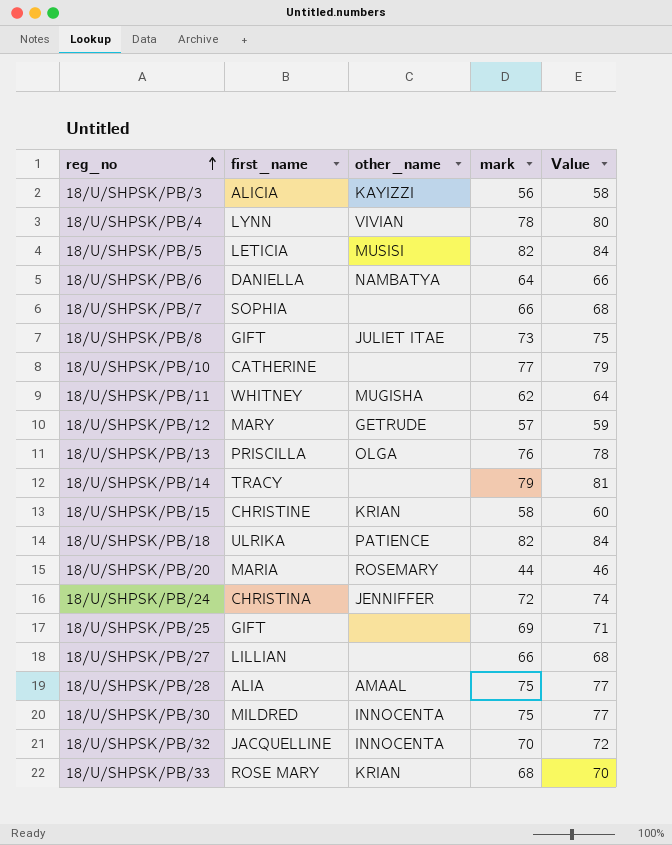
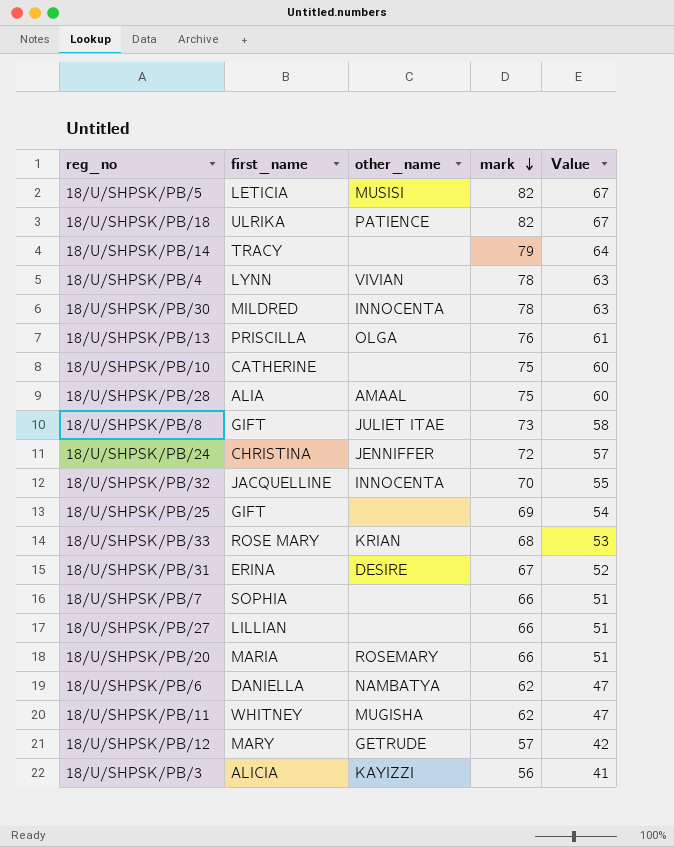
row order: reg_no ascending -> mark descending
column Value | formula: [mark] + 2 -> [mark] - 15
row 18/U/SHPSK/PB/15: CHRISTINE | KRIAN | 58 | 60 -> none
18/U/SHPSK/PB/30 | mark: 75 -> 78
18/U/SHPSK/PB/10 | mark: 77 -> 75
row 18/U/SHPSK/PB/31: none -> ERINA | DESIRE | 67 | 52
18/U/SHPSK/PB/20 | mark: 44 -> 66
18/U/SHPSK/PB/6 | mark: 64 -> 62

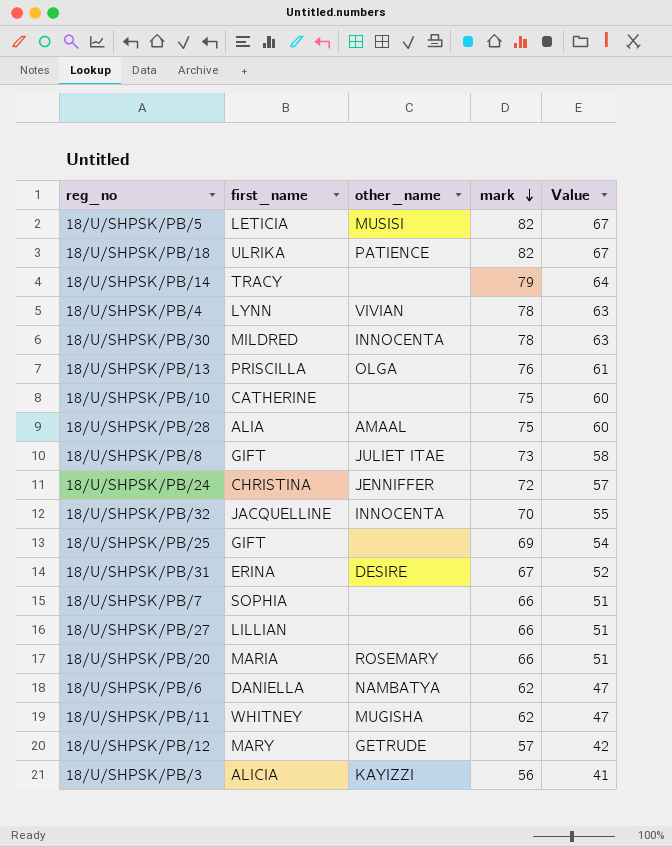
row 18/U/SHPSK/PB/33: ROSE MARY | KRIAN | 68 | 53 -> none

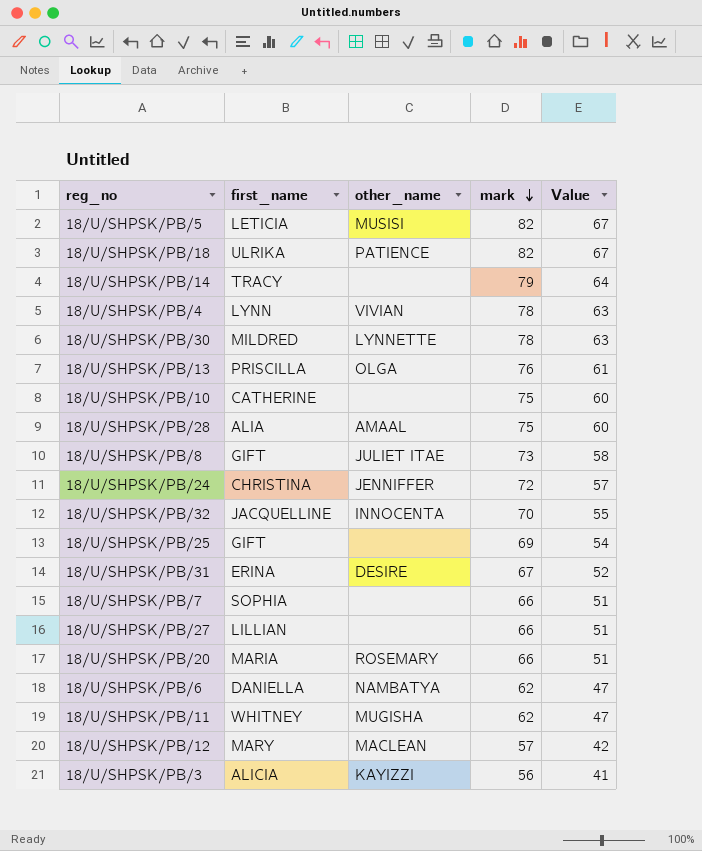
18/U/SHPSK/PB/30 | other_name: INNOCENTA -> LYNNETTE
18/U/SHPSK/PB/12 | other_name: GETRUDE -> MACLEAN

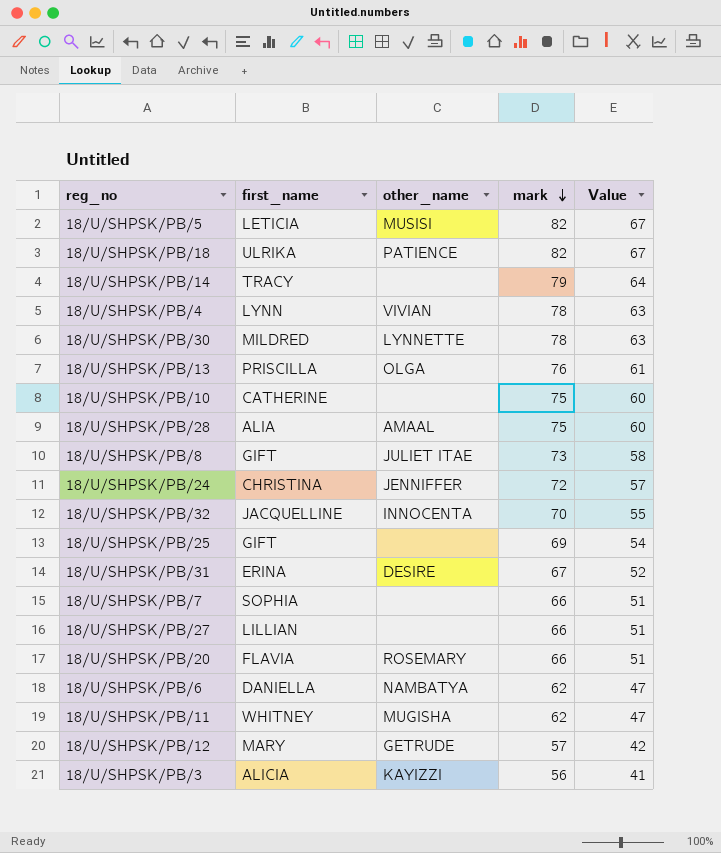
18/U/SHPSK/PB/20 | first_name: MARIA -> FLAVIA
18/U/SHPSK/PB/12 | other_name: MACLEAN -> GETRUDE

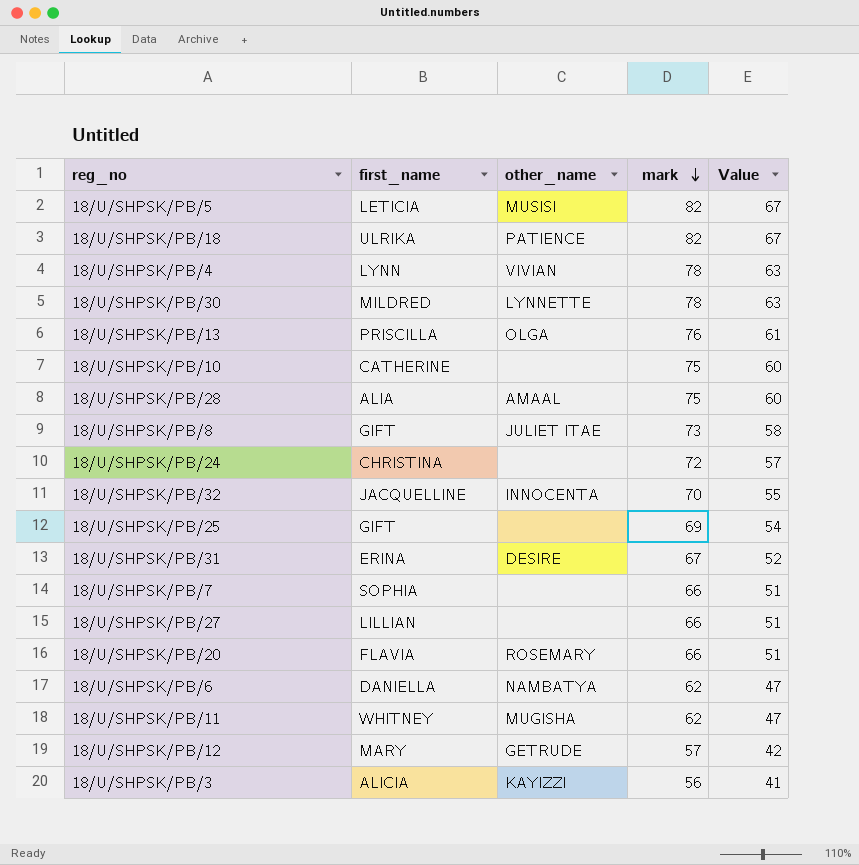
row 18/U/SHPSK/PB/14: TRACY | none | 79 | 64 -> none
18/U/SHPSK/PB/24 | other_name: JENNIFFER -> none

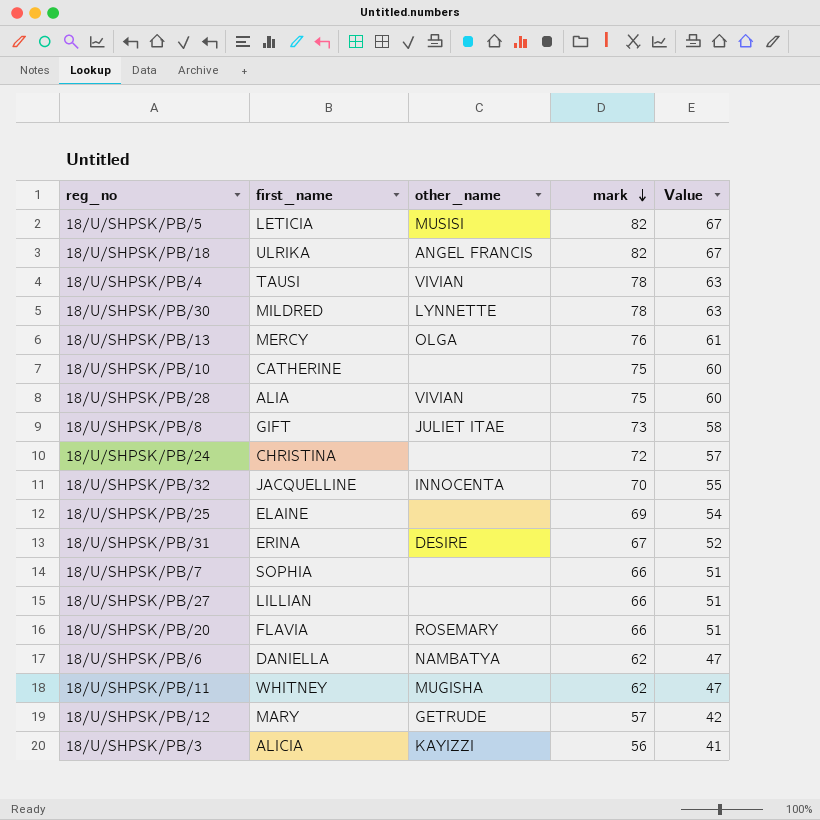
18/U/SHPSK/PB/18 | other_name: PATIENCE -> ANGEL FRANCIS
18/U/SHPSK/PB/4 | first_name: LYNN -> TAUSI
18/U/SHPSK/PB/13 | first_name: PRISCILLA -> MERCY
18/U/SHPSK/PB/28 | other_name: AMAAL -> VIVIAN
18/U/SHPSK/PB/25 | first_name: GIFT -> ELAINE

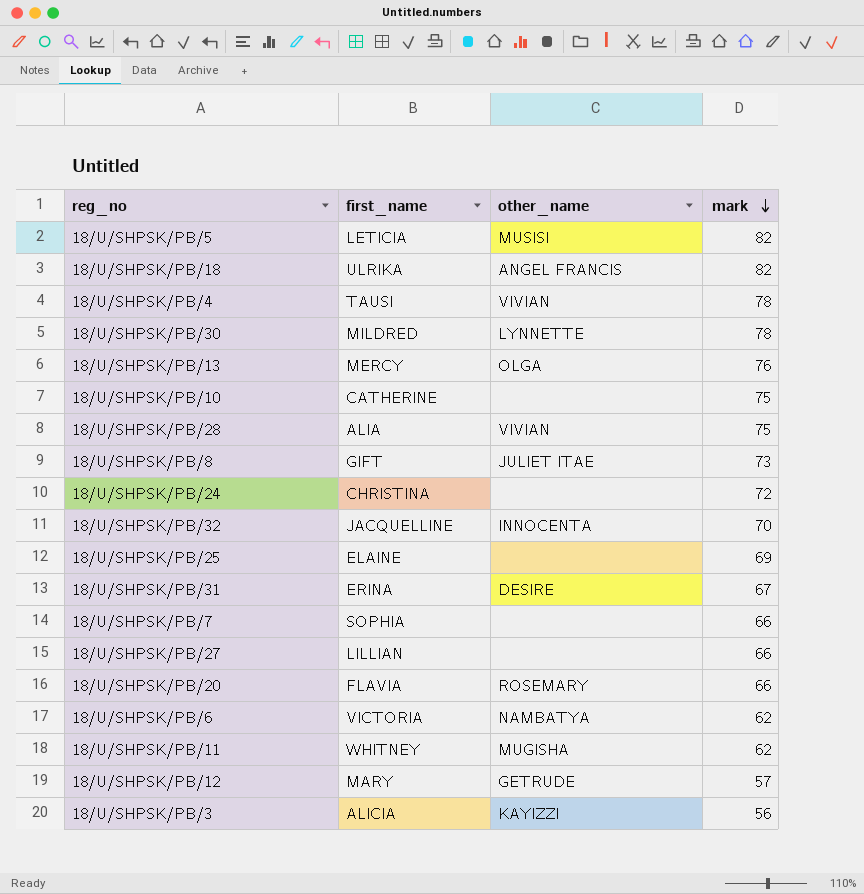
column Value | formula: [mark] - 15 -> none
18/U/SHPSK/PB/6 | first_name: DANIELLA -> VICTORIA

